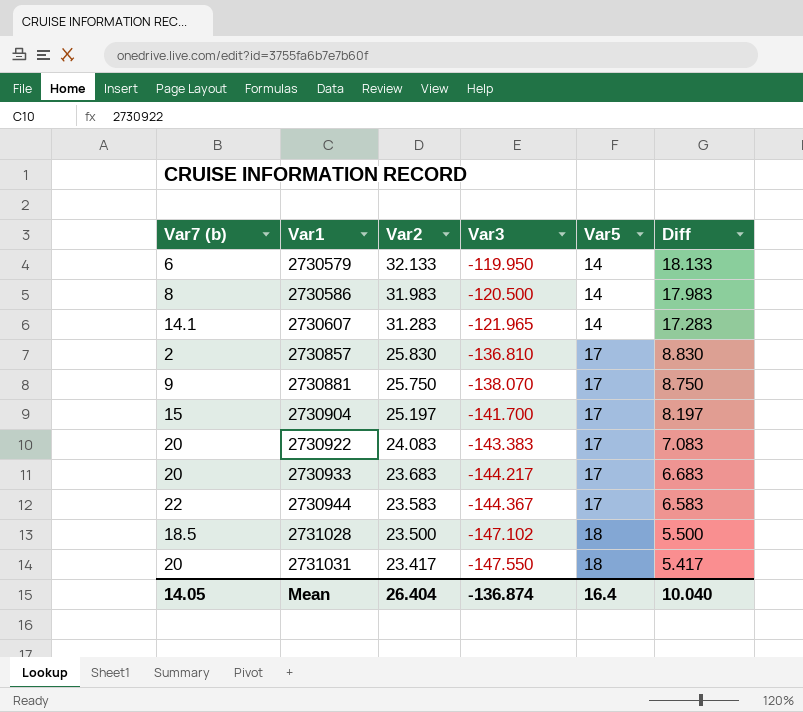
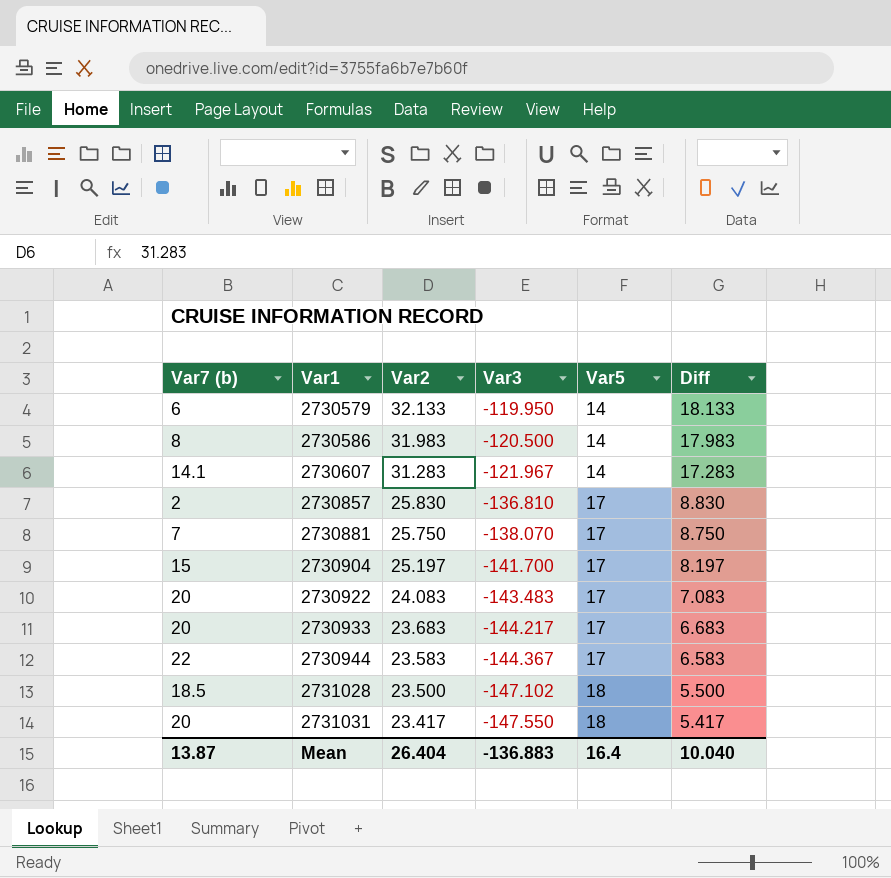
2730607 | Var3: -121.965 -> -121.967
2730881 | Var7 (b): 9 -> 7
2730922 | Var3: -143.383 -> -143.483
Mean | Var7 (b): 14.05 -> 13.87
Mean | Var3: -136.874 -> -136.883

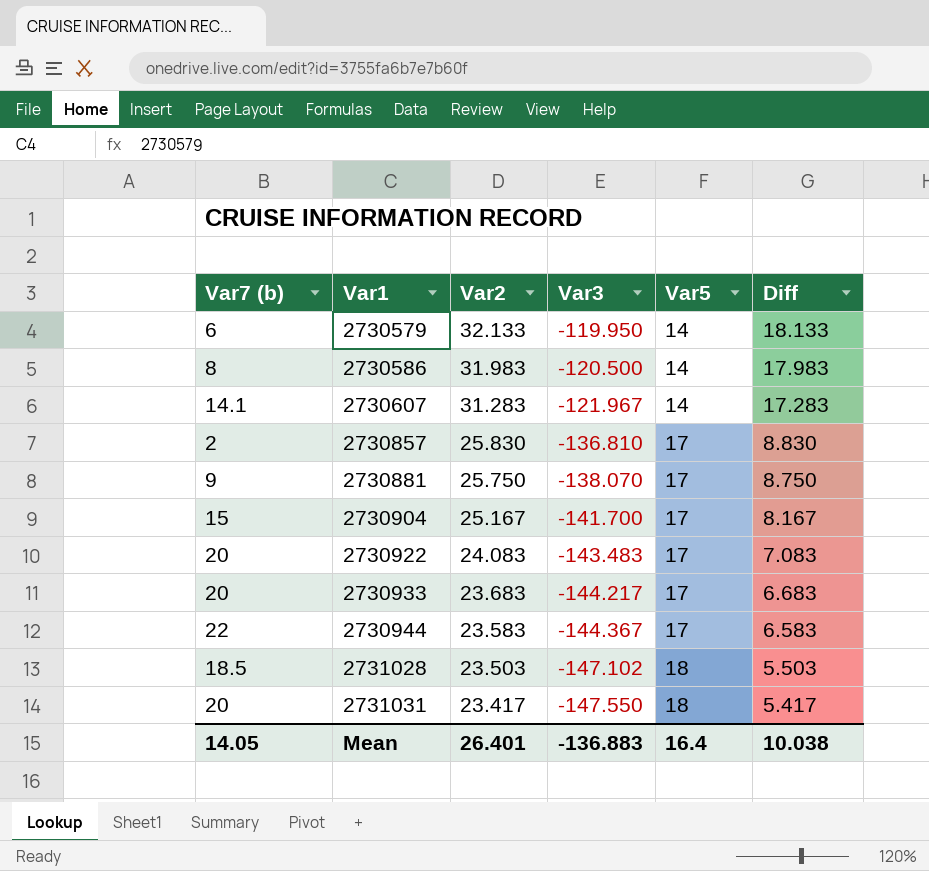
2730881 | Var7 (b): 7 -> 9
2730904 | Var2: 25.197 -> 25.167
2730904 | Diff: 8.197 -> 8.167
2731028 | Var2: 23.500 -> 23.503
2731028 | Diff: 5.500 -> 5.503
Mean | Var7 (b): 13.87 -> 14.05
Mean | Var2: 26.404 -> 26.401
Mean | Diff: 10.040 -> 10.038

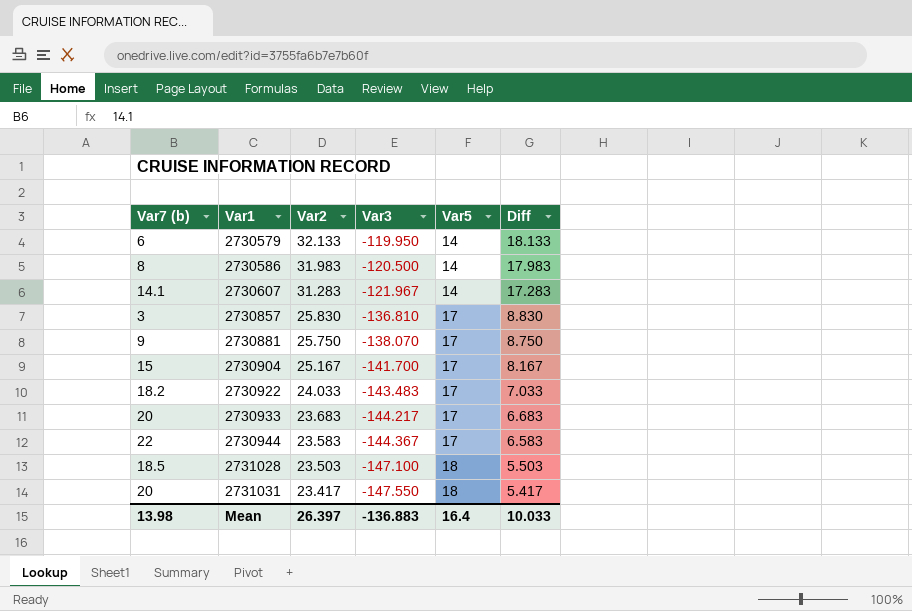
2730857 | Var7 (b): 2 -> 3
2730922 | Var7 (b): 20 -> 18.2
2730922 | Var2: 24.083 -> 24.033
2730922 | Diff: 7.083 -> 7.033
2731028 | Var3: -147.102 -> -147.100
Mean | Var7 (b): 14.05 -> 13.98
Mean | Var2: 26.401 -> 26.397
Mean | Diff: 10.038 -> 10.033

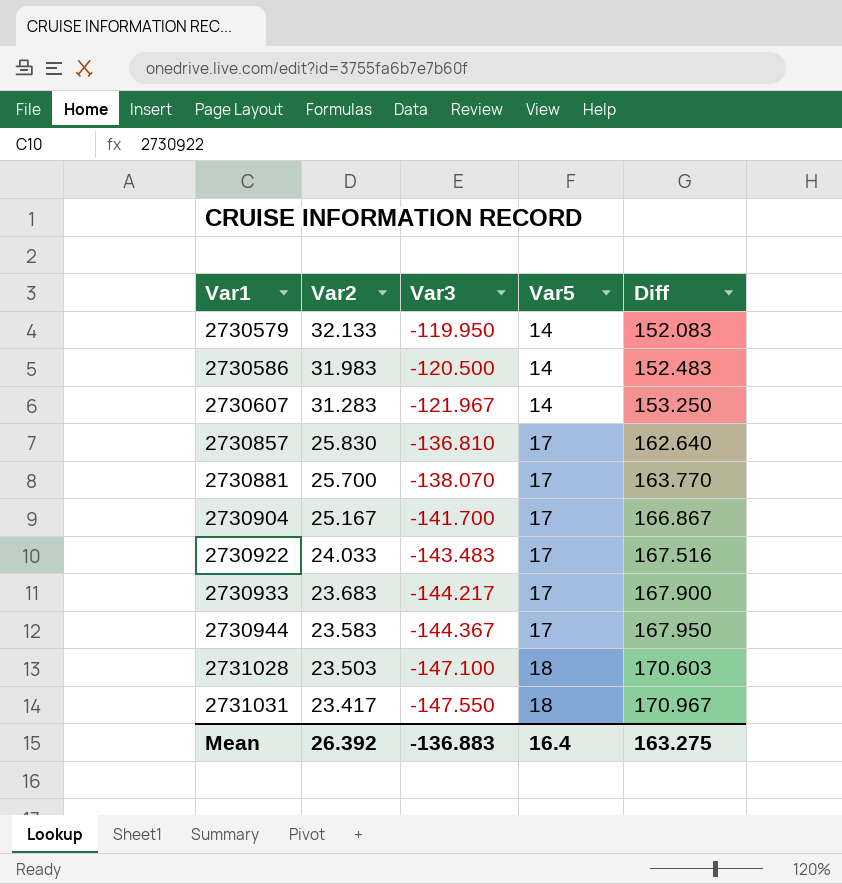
column Var7 (b) | position: 1 -> none
column Diff | formula: [Var2] - [Var5] -> [Var2] - [Var3]
2730881 | Var2: 25.750 -> 25.700
Mean | Var2: 26.397 -> 26.392
Mean | Diff: 10.033 -> 163.275

